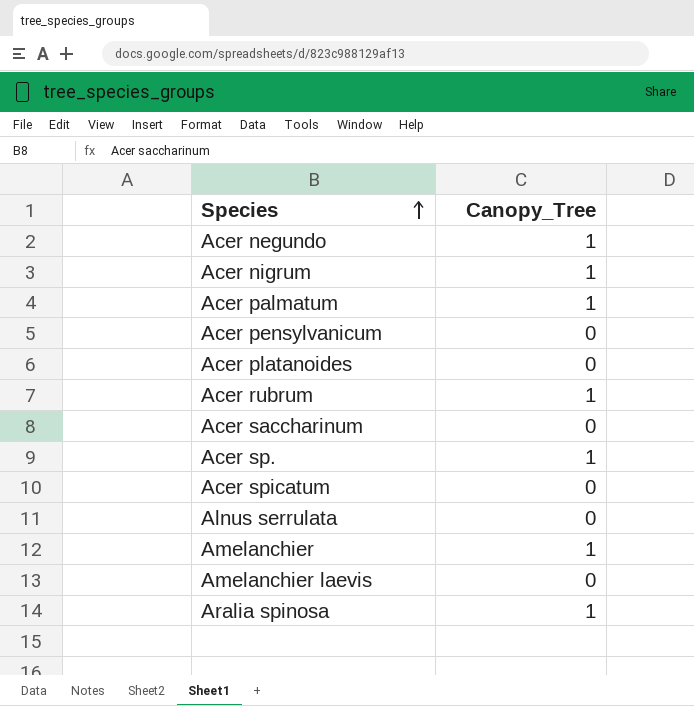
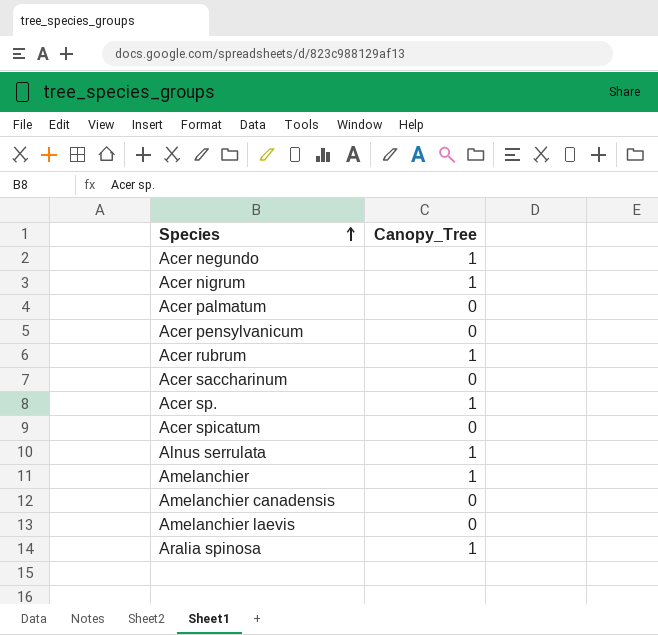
row Acer platanoides: 0 -> none
Acer palmatum | Canopy_Tree: 1 -> 0
Alnus serrulata | Canopy_Tree: 0 -> 1
row Amelanchier canadensis: none -> 0

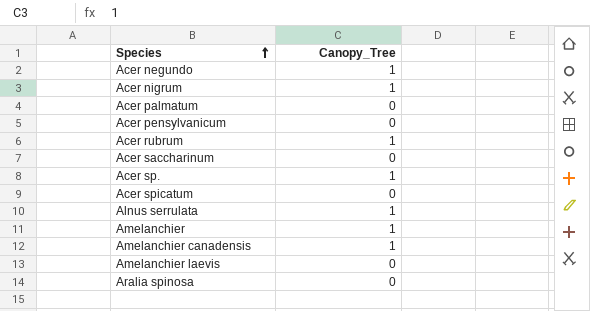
Amelanchier canadensis | Canopy_Tree: 0 -> 1
Aralia spinosa | Canopy_Tree: 1 -> 0

